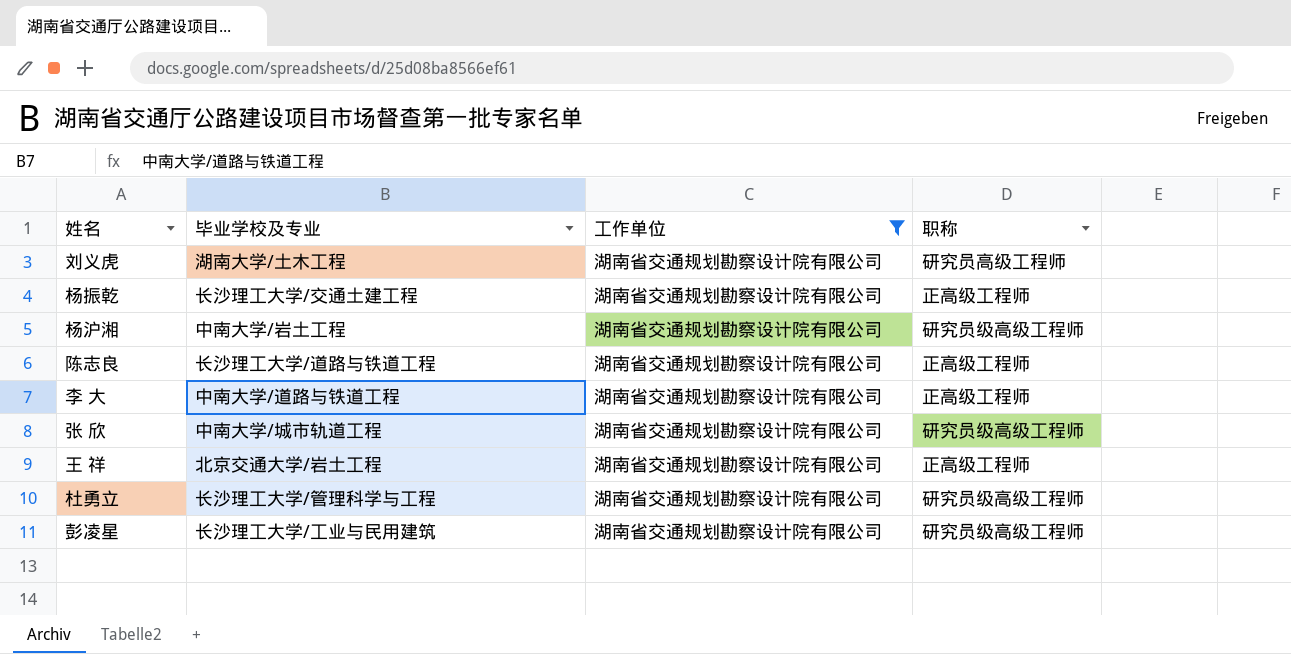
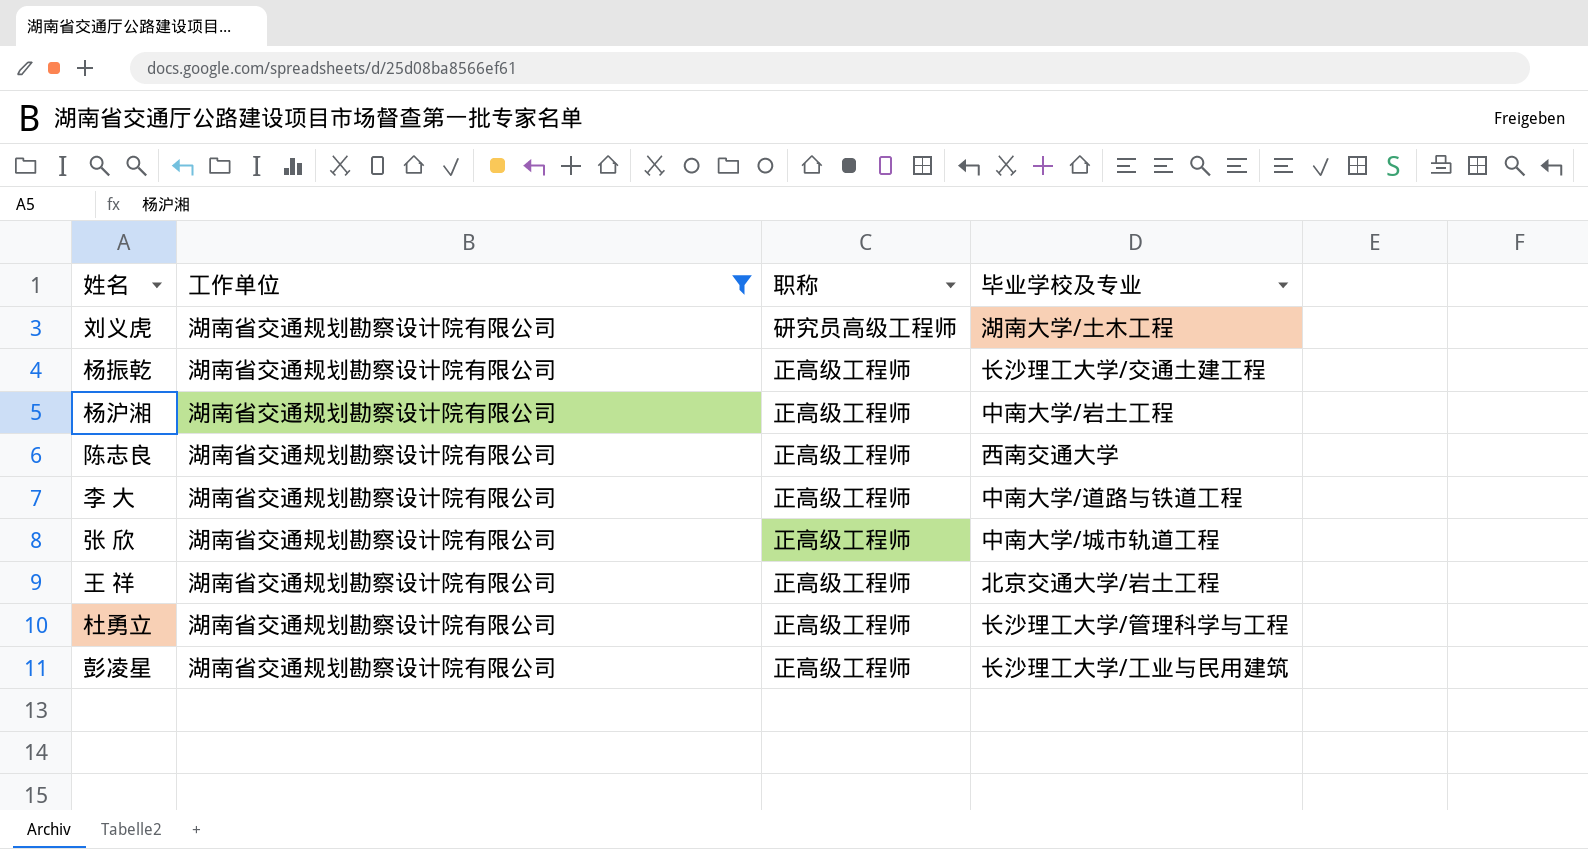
column 毕业学校及专业 | position: 2 -> 4
杨沪湘 | 职称: 研究员级高级工程师 -> 正高级工程师
陈志良 | 毕业学校及专业: 长沙理工大学/道路与铁道工程 -> 西南交通大学
张 欣 | 职称: 研究员级高级工程师 -> 正高级工程师
杜勇立 | 职称: 研究员级高级工程师 -> 正高级工程师
彭凌星 | 职称: 研究员级高级工程师 -> 正高级工程师

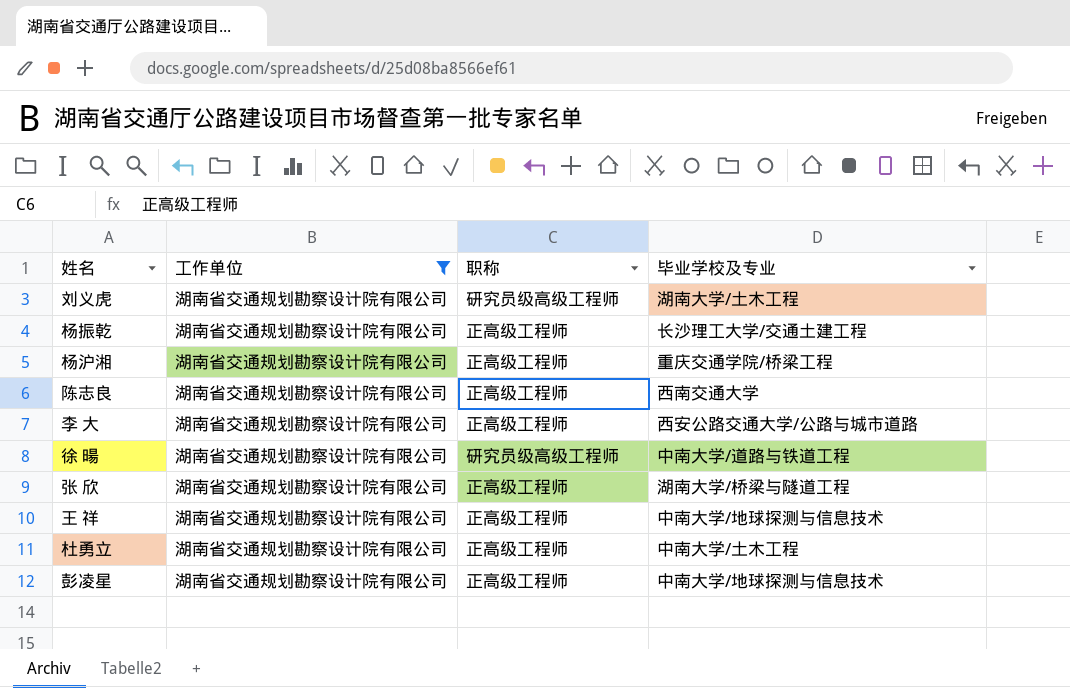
刘义虎 | 职称: 研究员高级工程师 -> 研究员级高级工程师
杨沪湘 | 毕业学校及专业: 中南大学/岩土工程 -> 重庆交通学院/桥梁工程
李 大 | 毕业学校及专业: 中南大学/道路与铁道工程 -> 西安公路交通大学/公路与城市道路
row 徐 暘: none -> 湖南省交通规划勘察设计院有限公司 | 研究员级高级工程师 | 中南大学/道路与铁道工程
张 欣 | 毕业学校及专业: 中南大学/城市轨道工程 -> 湖南大学/桥梁与隧道工程
王 祥 | 毕业学校及专业: 北京交通大学/岩土工程 -> 中南大学/地球探测与信息技术
杜勇立 | 毕业学校及专业: 长沙理工大学/管理科学与工程 -> 中南大学/土木工程
彭凌星 | 毕业学校及专业: 长沙理工大学/工业与民用建筑 -> 中南大学/地球探测与信息技术

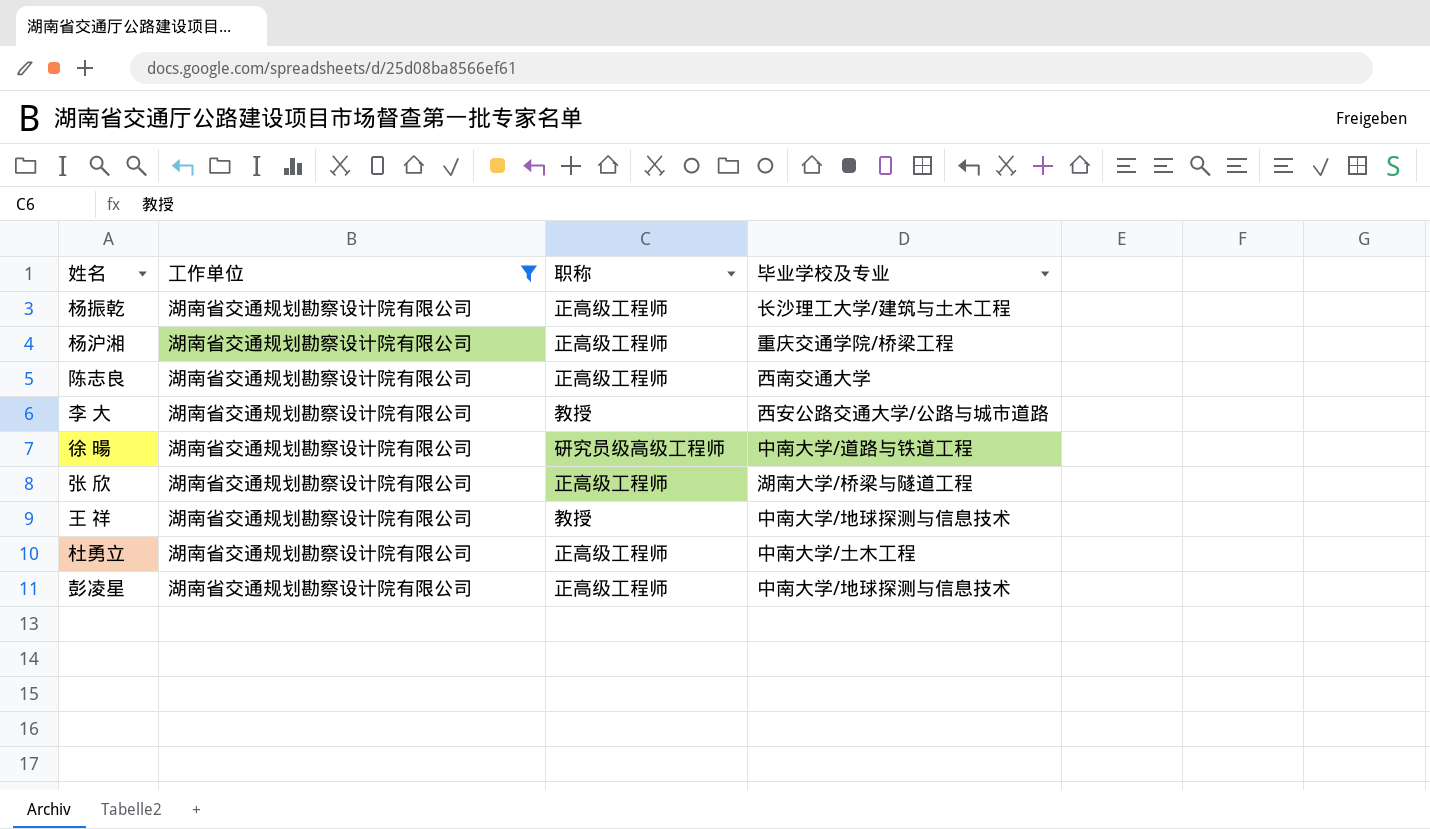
row 刘义虎: 湖南省交通规划勘察设计院有限公司 | 研究员级高级工程师 | 湖南大学/土木工程 -> none
杨振乾 | 毕业学校及专业: 长沙理工大学/交通土建工程 -> 长沙理工大学/建筑与土木工程
李 大 | 职称: 正高级工程师 -> 教授
王 祥 | 职称: 正高级工程师 -> 教授

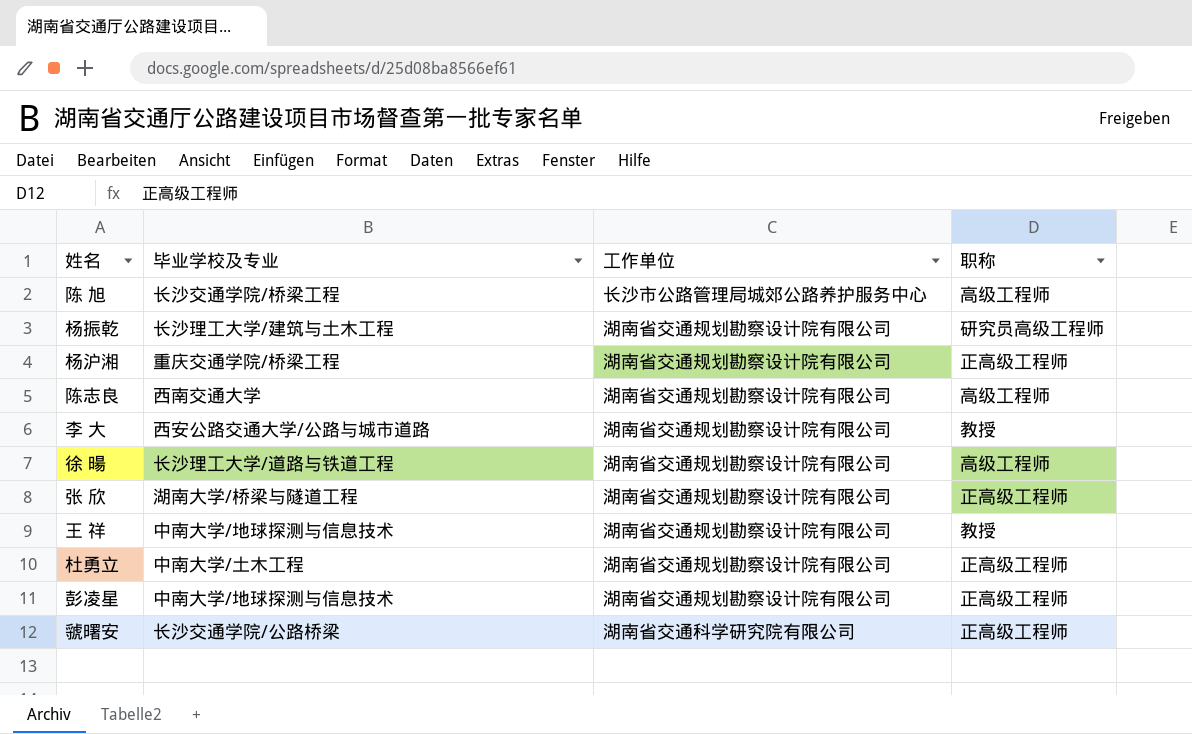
filter: 工作单位 = 湖南省交通规划勘察设计院有限公司 -> none
column 毕业学校及专业 | position: 4 -> 2
杨振乾 | 职称: 正高级工程师 -> 研究员高级工程师
陈志良 | 职称: 正高级工程师 -> 高级工程师
徐 暘 | 毕业学校及专业: 中南大学/道路与铁道工程 -> 长沙理工大学/道路与铁道工程
徐 暘 | 职称: 研究员级高级工程师 -> 高级工程师

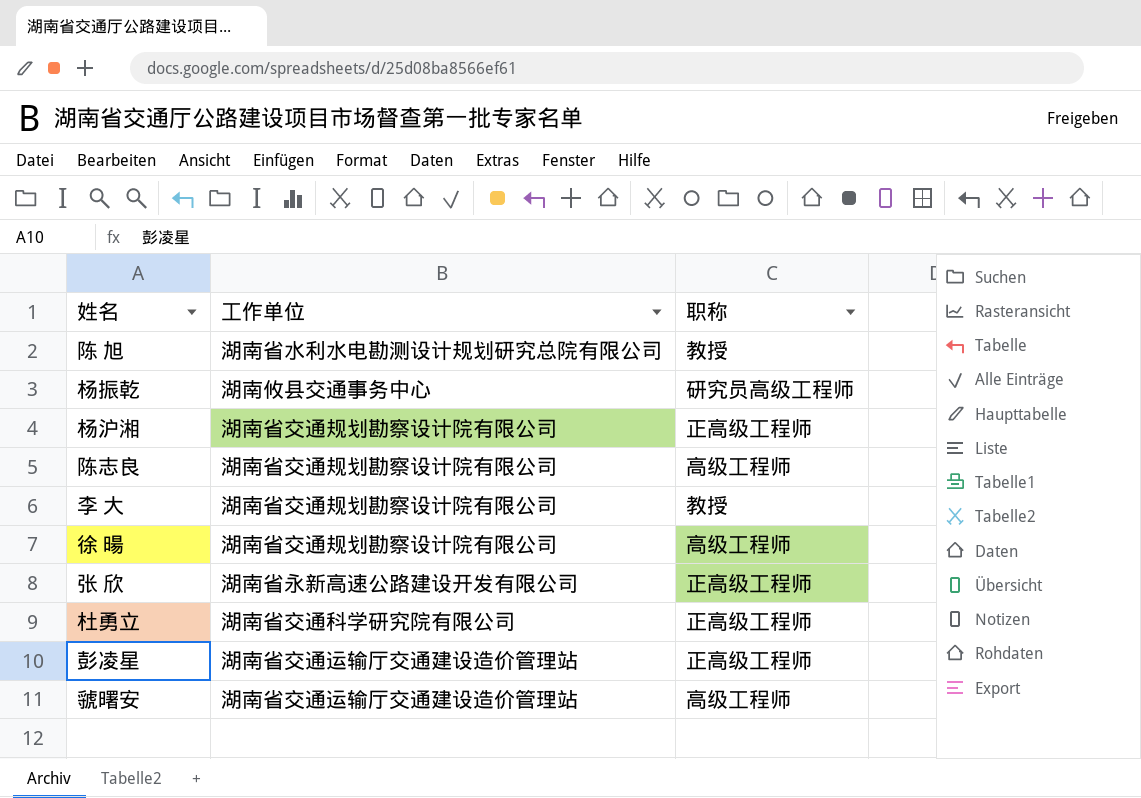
column 毕业学校及专业 | position: 2 -> none
row 王 祥: 中南大学/地球探测与信息技术 | 湖南省交通规划勘察设计院有限公司 | 教授 -> none
陈 旭 | 工作单位: 长沙市公路管理局城郊公路养护服务中心 -> 湖南省水利水电勘测设计规划研究总院有限公司
陈 旭 | 职称: 高级工程师 -> 教授
杨振乾 | 工作单位: 湖南省交通规划勘察设计院有限公司 -> 湖南攸县交通事务中心
张 欣 | 工作单位: 湖南省交通规划勘察设计院有限公司 -> 湖南省永新高速公路建设开发有限公司
杜勇立 | 工作单位: 湖南省交通规划勘察设计院有限公司 -> 湖南省交通科学研究院有限公司
彭凌星 | 工作单位: 湖南省交通规划勘察设计院有限公司 -> 湖南省交通运输厅交通建设造价管理站
虢曙安 | 工作单位: 湖南省交通科学研究院有限公司 -> 湖南省交通运输厅交通建设造价管理站
虢曙安 | 职称: 正高级工程师 -> 高级工程师

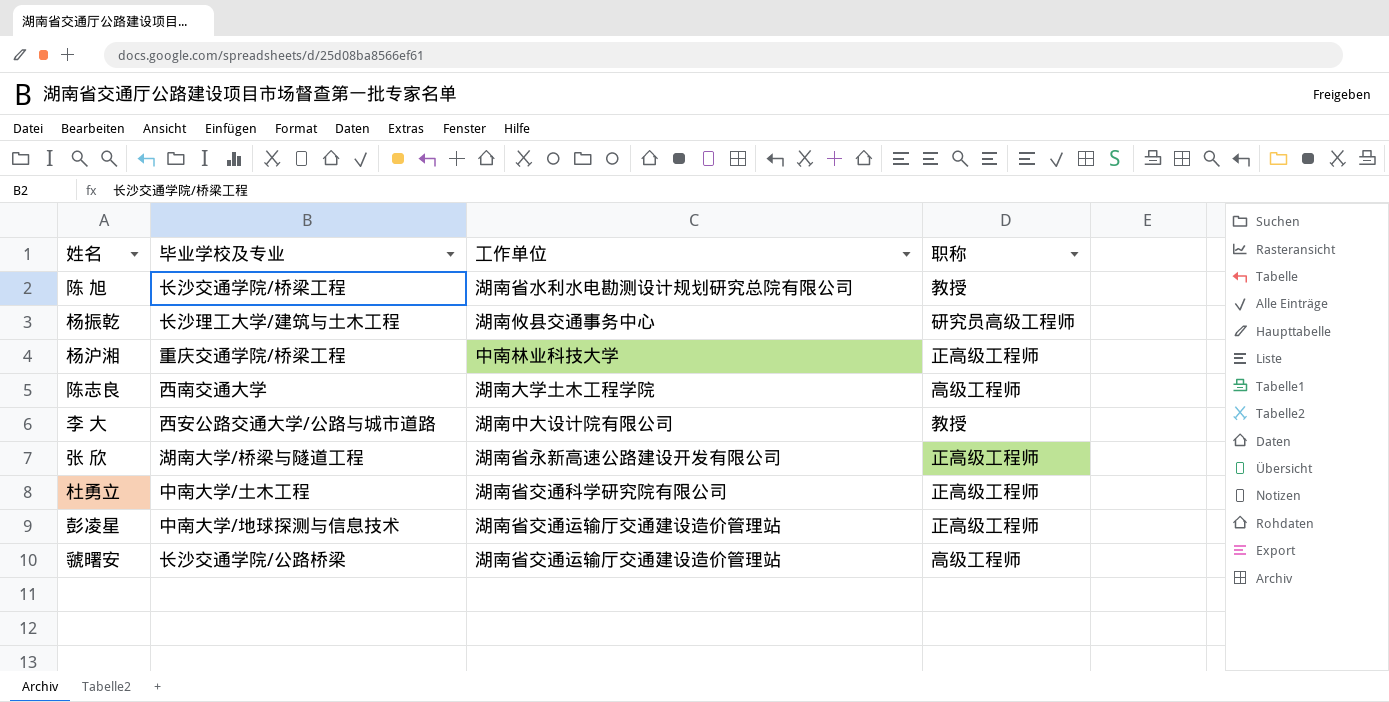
column 毕业学校及专业 | position: none -> 2
row 徐 暘: 湖南省交通规划勘察设计院有限公司 | 高级工程师 -> none
杨沪湘 | 工作单位: 湖南省交通规划勘察设计院有限公司 -> 中南林业科技大学
陈志良 | 工作单位: 湖南省交通规划勘察设计院有限公司 -> 湖南大学土木工程学院
李 大 | 工作单位: 湖南省交通规划勘察设计院有限公司 -> 湖南中大设计院有限公司

